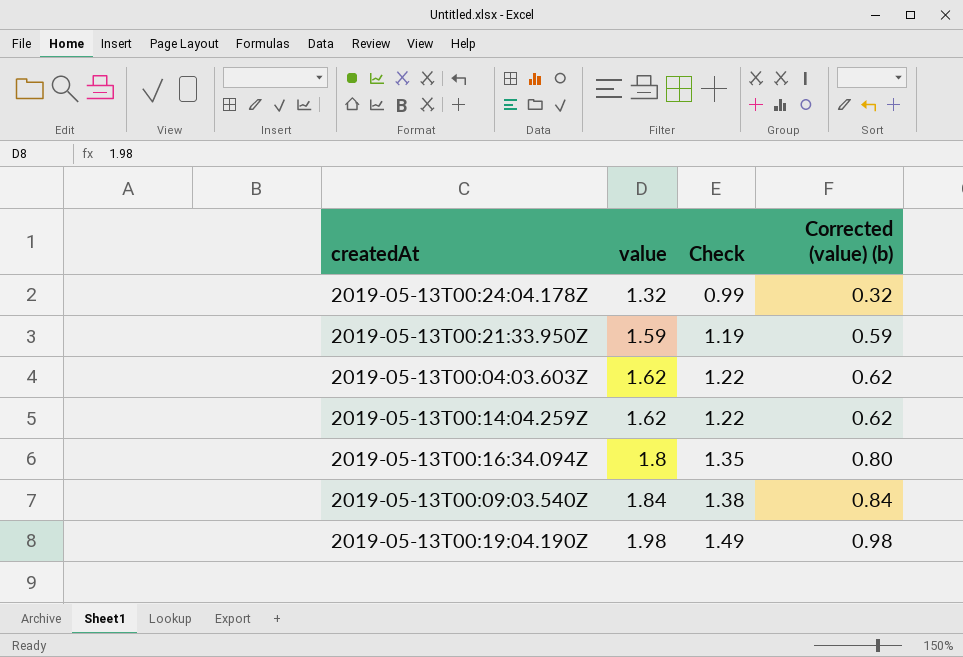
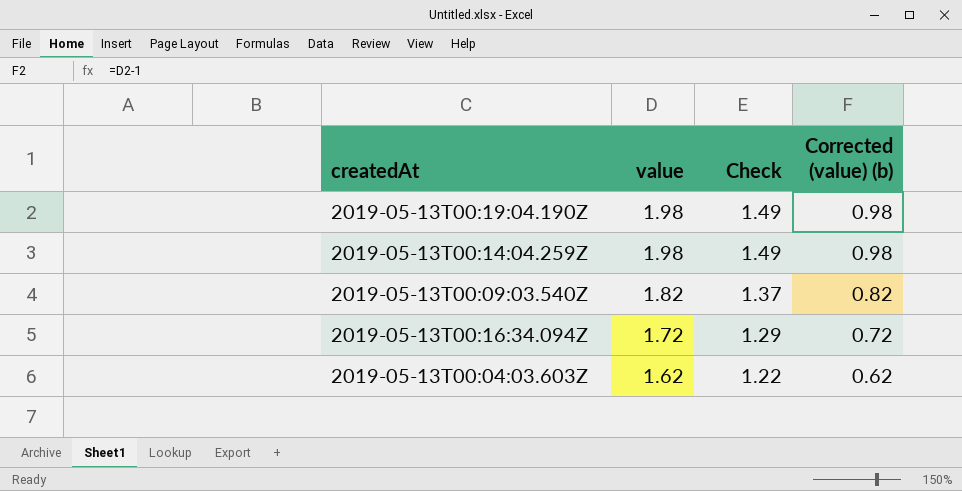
row order: value ascending -> value descending
row 2019-05-13T00:24:04.178Z: 1.32 | 0.99 | 0.32 -> none
row 2019-05-13T00:21:33.950Z: 1.59 | 1.19 | 0.59 -> none
2019-05-13T00:14:04.259Z | value: 1.62 -> 1.98
2019-05-13T00:14:04.259Z | Check: 1.22 -> 1.49
2019-05-13T00:14:04.259Z | Corrected (value) (b): 0.62 -> 0.98
2019-05-13T00:09:03.540Z | value: 1.84 -> 1.82
2019-05-13T00:09:03.540Z | Check: 1.38 -> 1.37
2019-05-13T00:09:03.540Z | Corrected (value) (b): 0.84 -> 0.82
2019-05-13T00:16:34.094Z | value: 1.8 -> 1.72
2019-05-13T00:16:34.094Z | Check: 1.35 -> 1.29
2019-05-13T00:16:34.094Z | Corrected (value) (b): 0.80 -> 0.72

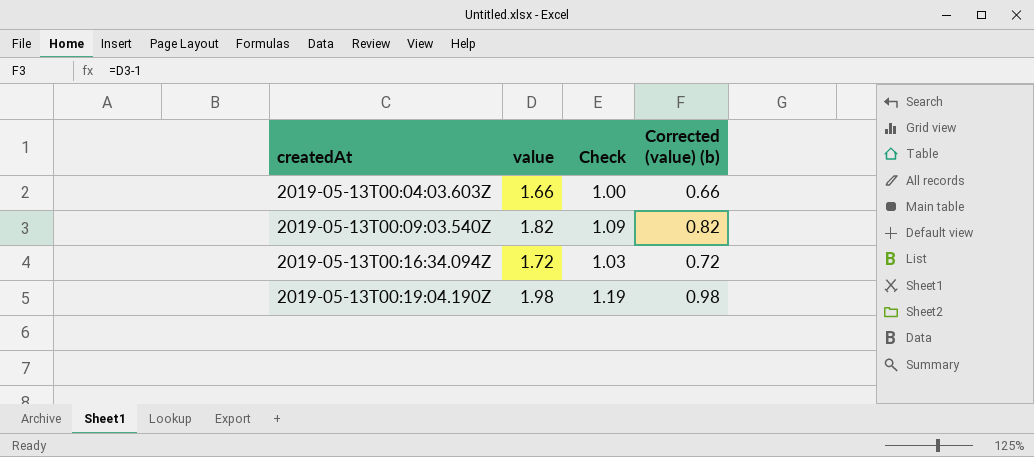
row order: value descending -> createdAt ascending
column Check | formula: [value] * 0.75 -> [value] * 0.6
row 2019-05-13T00:14:04.259Z: 1.98 | 1.49 | 0.98 -> none
2019-05-13T00:04:03.603Z | value: 1.62 -> 1.66
2019-05-13T00:04:03.603Z | Corrected (value) (b): 0.62 -> 0.66

